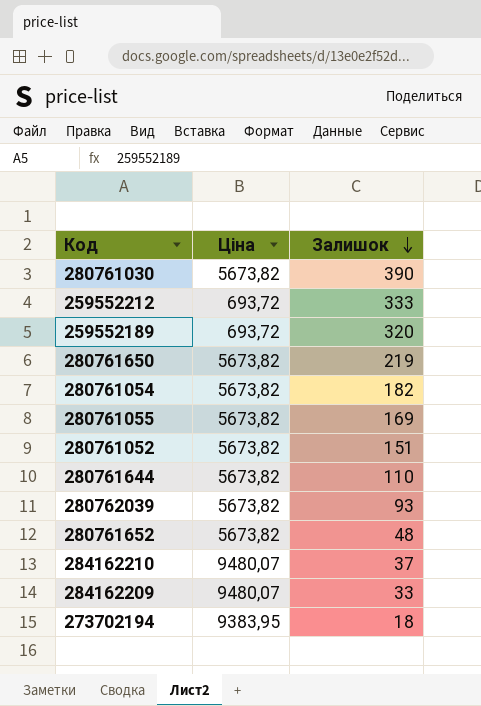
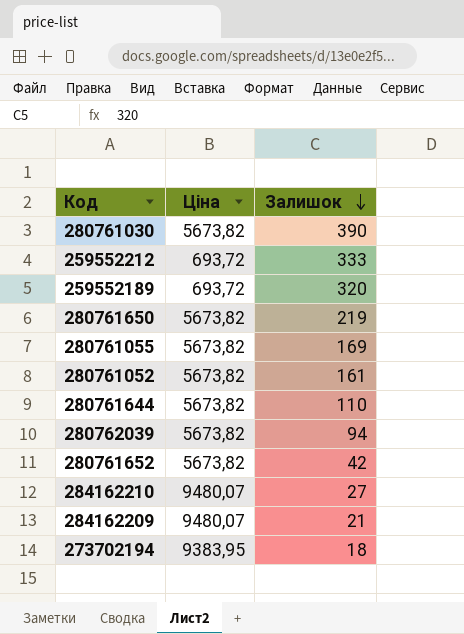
row 280761054: 5673,82 | 182 -> none
280761052 | Залишок: 151 -> 161
280762039 | Залишок: 93 -> 94
280761652 | Залишок: 48 -> 42
284162210 | Залишок: 37 -> 27
284162209 | Залишок: 33 -> 21

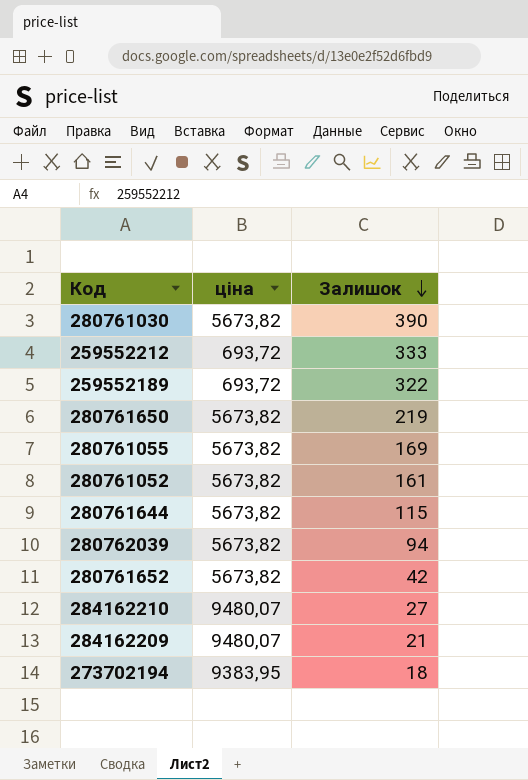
column name: Ціна -> ціна
259552189 | Залишок: 320 -> 322
280761644 | Залишок: 110 -> 115

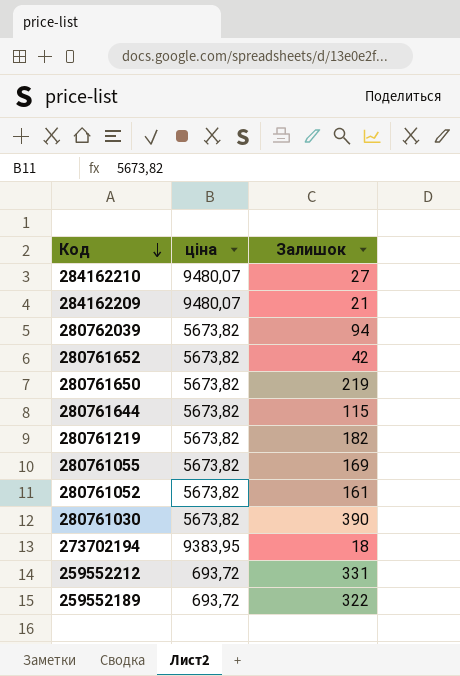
row order: Залишок descending -> Код descending
row 280761219: none -> 5673,82 | 182
259552212 | Залишок: 333 -> 331

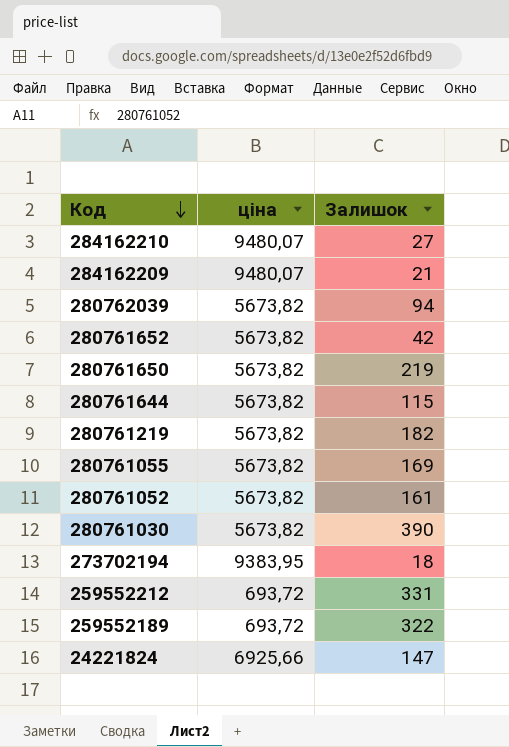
row 24221824: none -> 6925,66 | 147

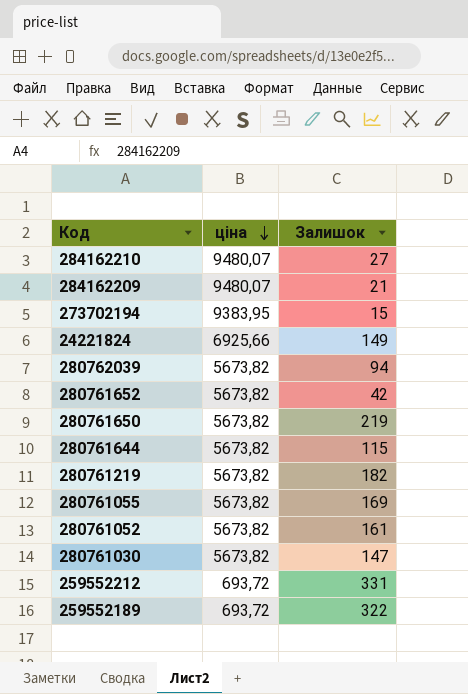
row order: Код descending -> ціна descending
273702194 | Залишок: 18 -> 15
24221824 | Залишок: 147 -> 149
280761030 | Залишок: 390 -> 147

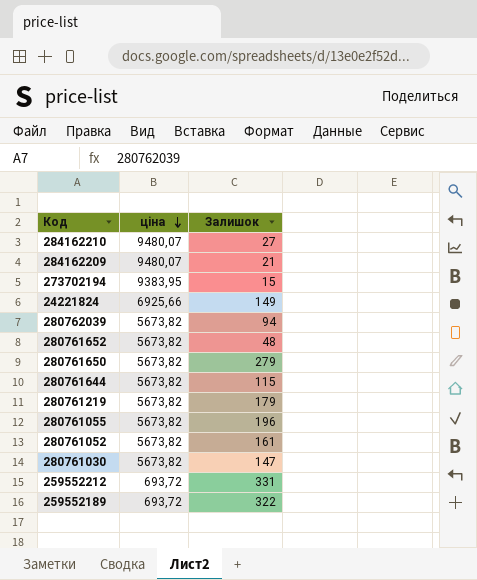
280761652 | Залишок: 42 -> 48
280761650 | Залишок: 219 -> 279
280761219 | Залишок: 182 -> 179
280761055 | Залишок: 169 -> 196

